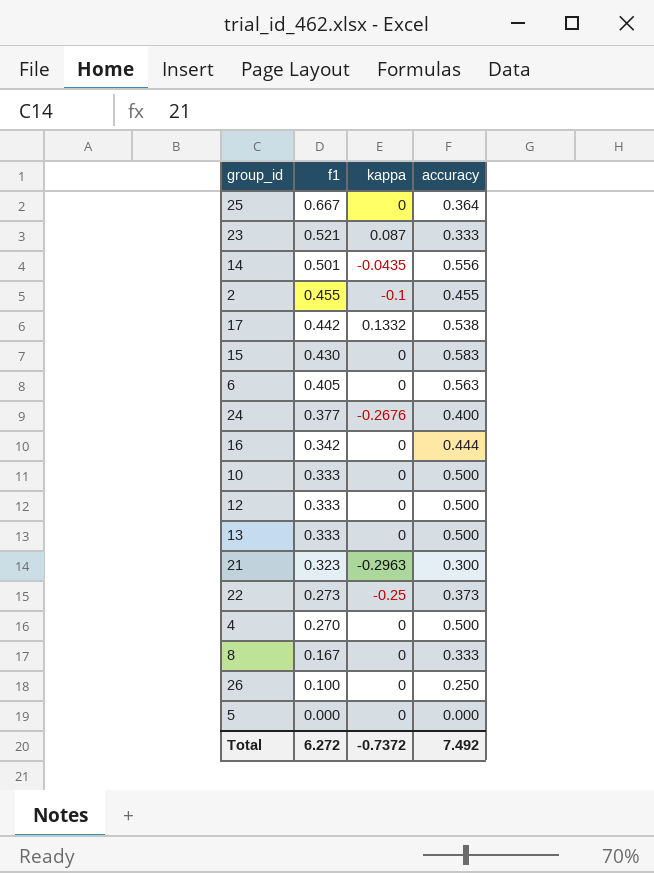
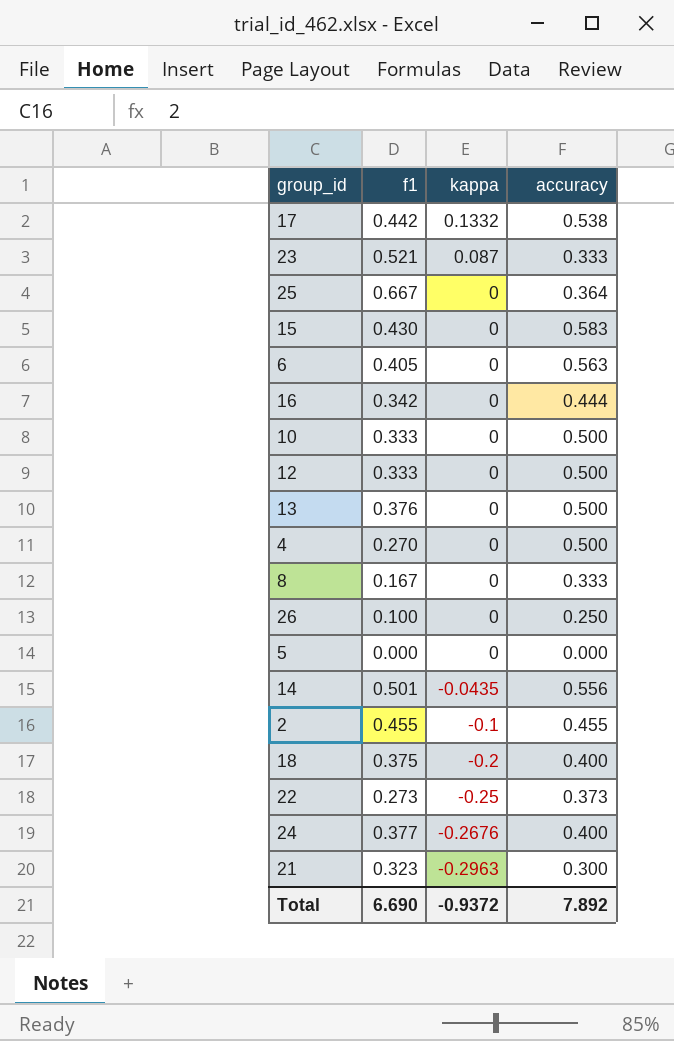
row order: f1 descending -> kappa descending
13 | f1: 0.333 -> 0.376
row 18: none -> 0.375 | -0.2 | 0.400
Total | f1: 6.272 -> 6.690
Total | kappa: -0.7372 -> -0.9372
Total | accuracy: 7.492 -> 7.892

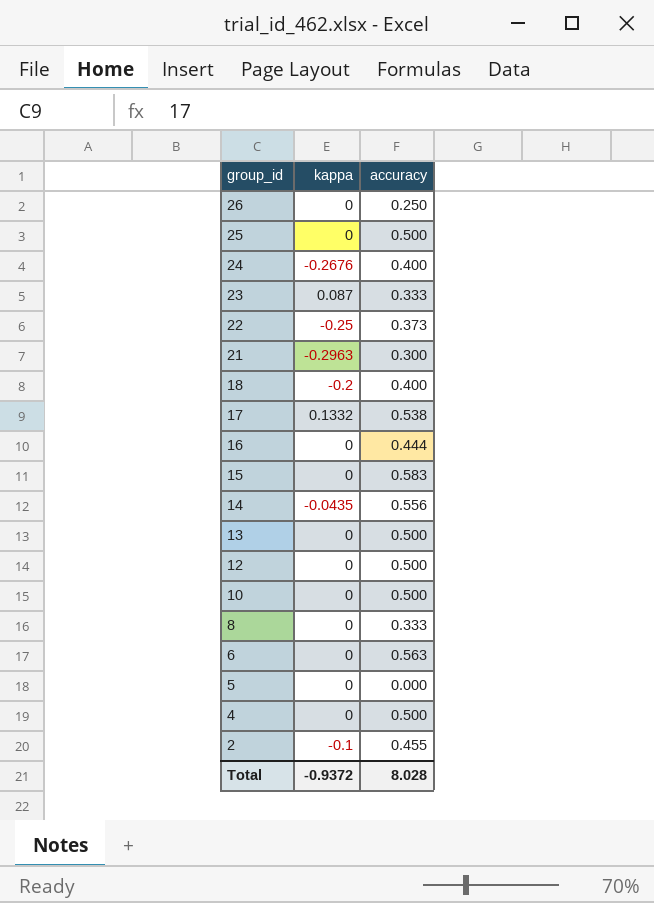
row order: kappa descending -> group_id descending
column f1 | position: 2 -> none
25 | accuracy: 0.364 -> 0.500
Total | accuracy: 7.892 -> 8.028

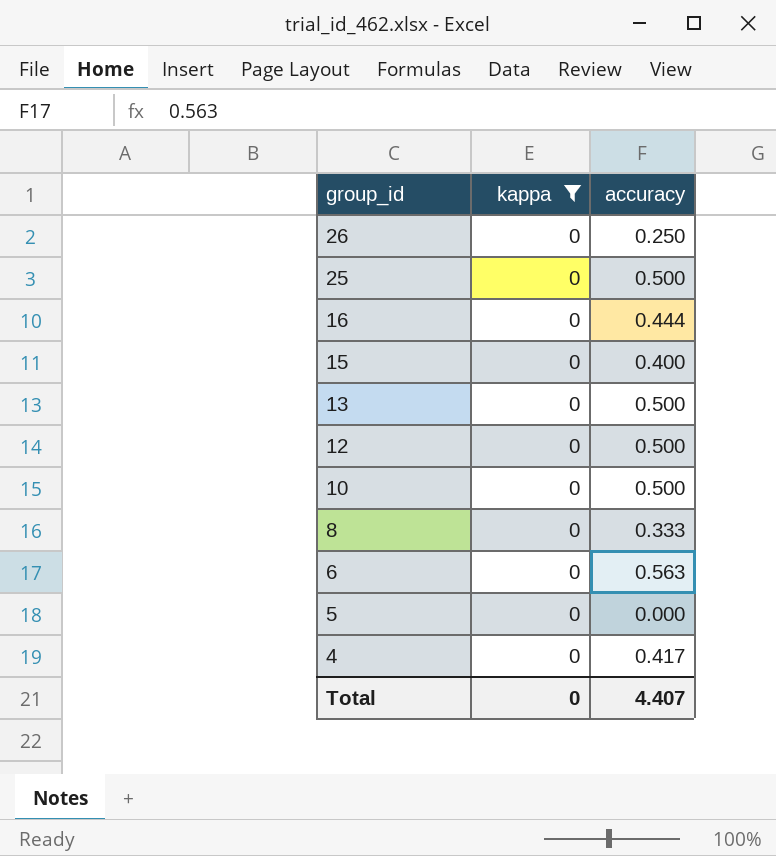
filter: none -> kappa = 0
15 | accuracy: 0.583 -> 0.400
4 | accuracy: 0.500 -> 0.417
Total | kappa: -0.9372 -> 0
Total | accuracy: 8.028 -> 4.407

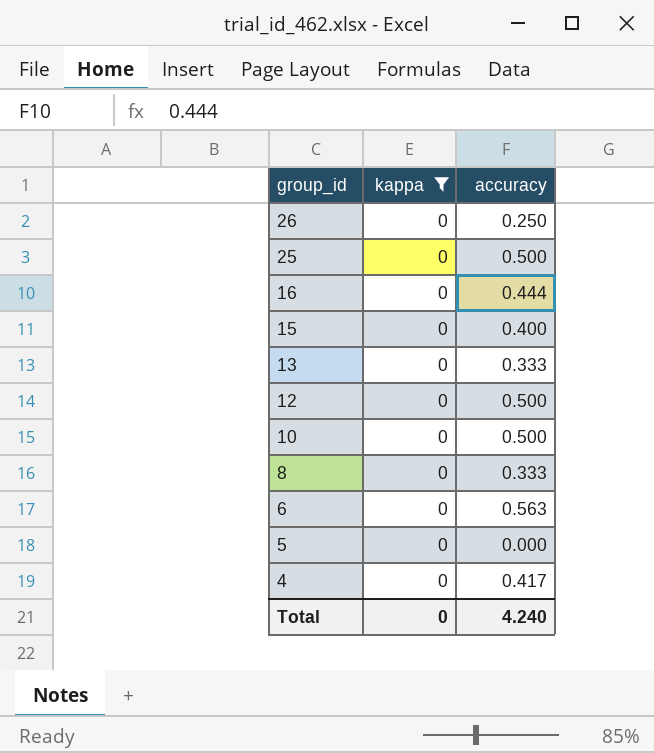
13 | accuracy: 0.500 -> 0.333
Total | accuracy: 4.407 -> 4.240

